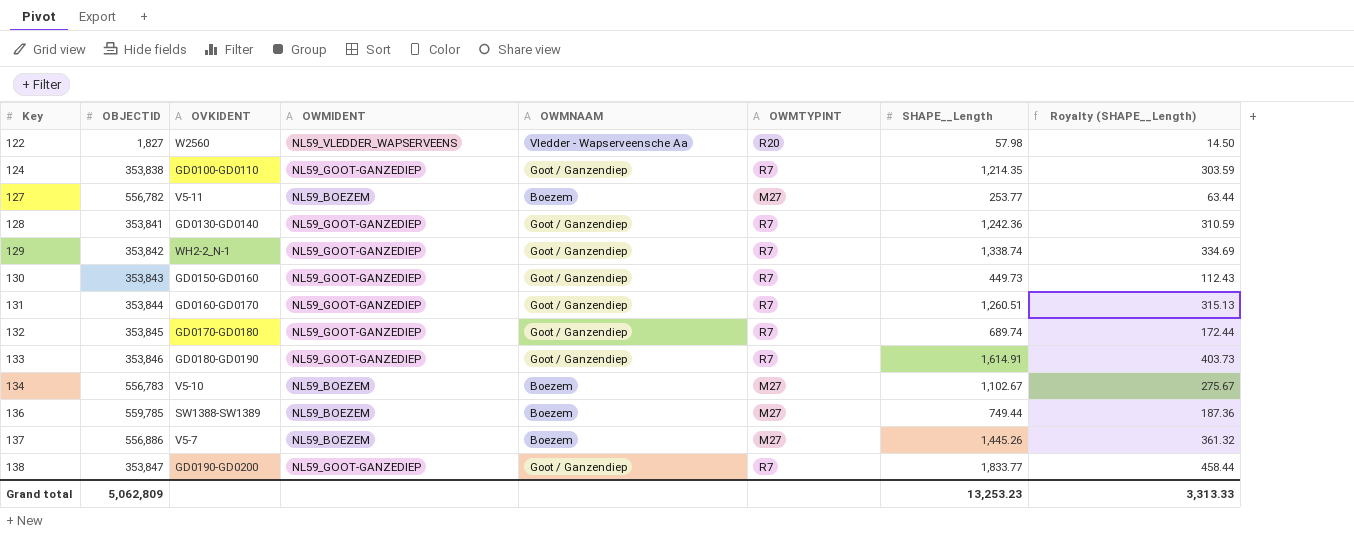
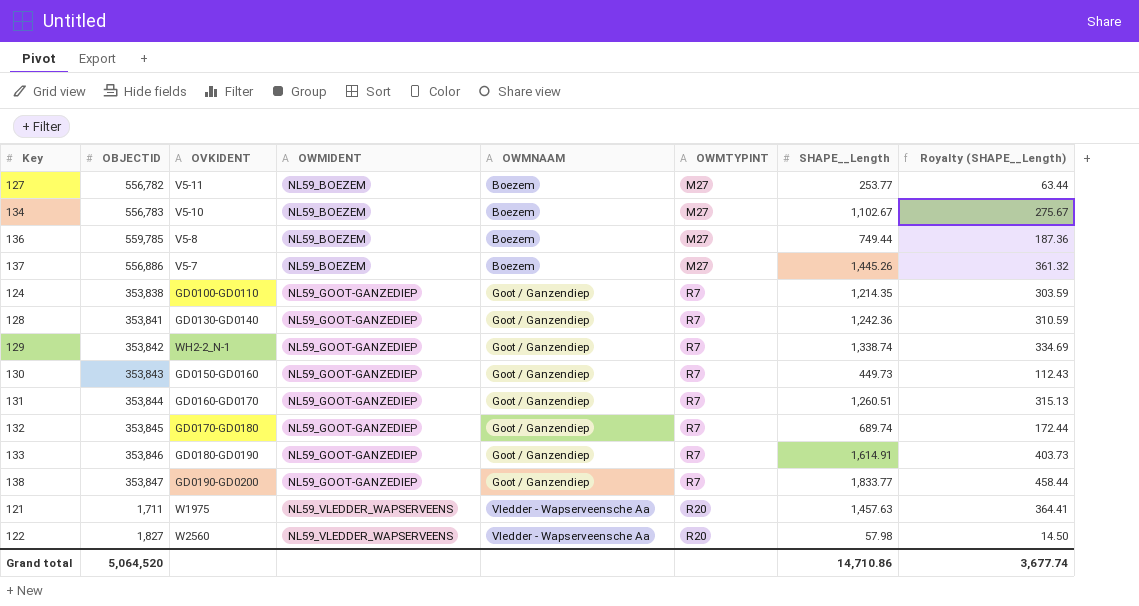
row order: Key ascending -> OWMIDENT ascending
136 | OVKIDENT: SW1388-SW1389 -> V5-8
row 121: none -> 1,711 | W1975 | NL59_VLEDDER_WAPSERVEENS | Vledder - Wapserveensche Aa | R20 | 1,457.63 | 364.41
Grand total | OBJECTID: 5,062,809 -> 5,064,520
Grand total | SHAPE__Length: 13,253.23 -> 14,710.86
Grand total | Royalty (SHAPE__Length): 3,313.33 -> 3,677.74

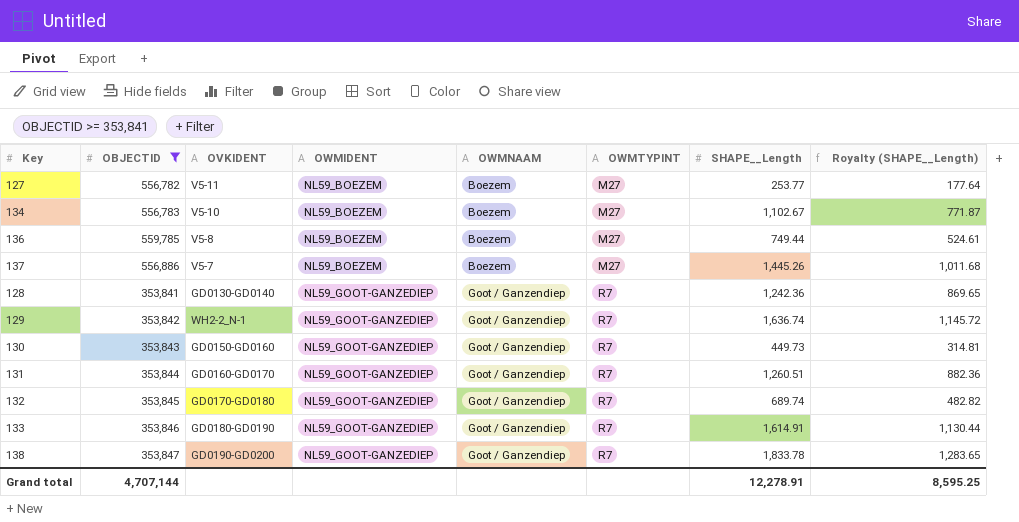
filter: none -> OBJECTID >= 353,841
column Royalty (SHAPE__Length) | formula: [SHAPE__Length] * 0.25 -> [SHAPE__Length] * 0.7
129 | SHAPE__Length: 1,338.74 -> 1,636.74
138 | SHAPE__Length: 1,833.77 -> 1,833.78
Grand total | OBJECTID: 5,064,520 -> 4,707,144
Grand total | SHAPE__Length: 14,710.86 -> 12,278.91
Grand total | Royalty (SHAPE__Length): 3,677.74 -> 8,595.25

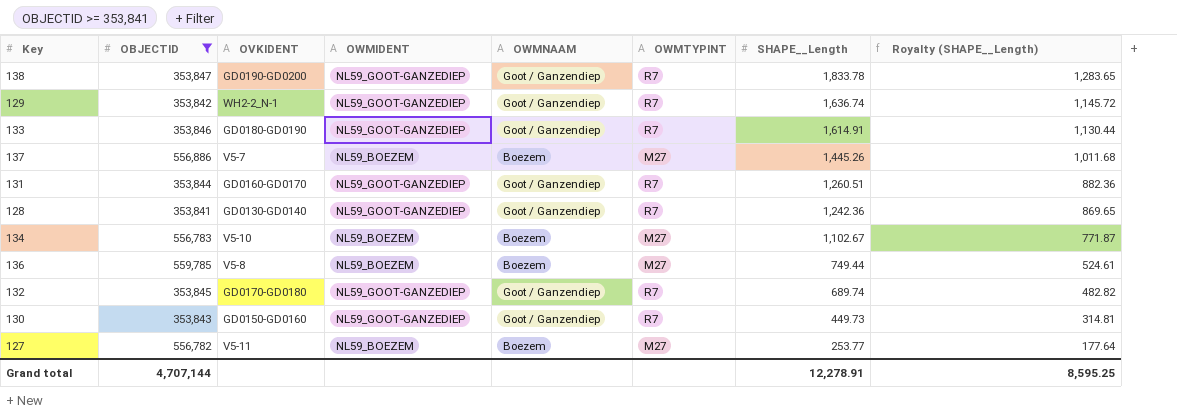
row order: OWMIDENT ascending -> SHAPE__Length descending

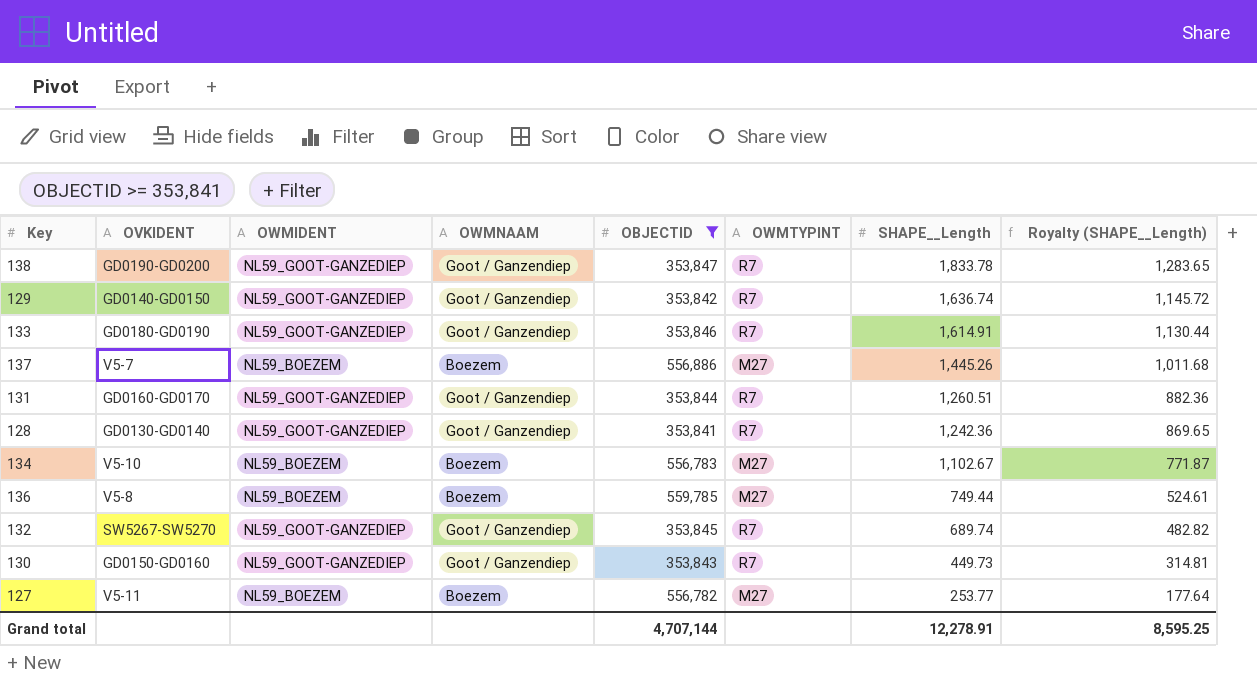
column OBJECTID | position: 2 -> 5
129 | OVKIDENT: WH2-2_N-1 -> GD0140-GD0150
132 | OVKIDENT: GD0170-GD0180 -> SW5267-SW5270

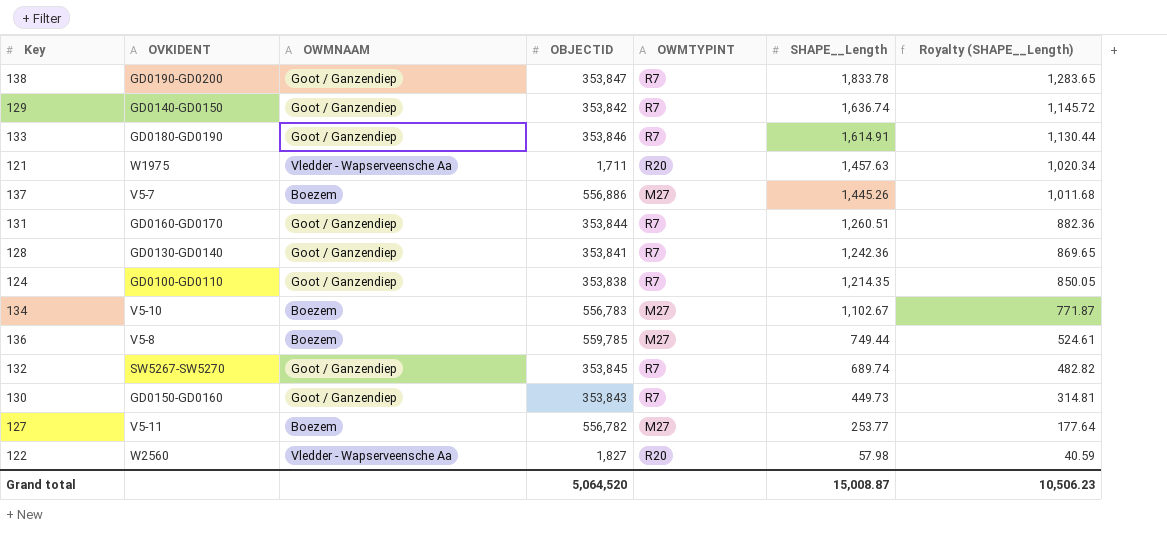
filter: OBJECTID >= 353,841 -> none
column OWMIDENT | position: 3 -> none
Grand total | OBJECTID: 4,707,144 -> 5,064,520
Grand total | SHAPE__Length: 12,278.91 -> 15,008.87
Grand total | Royalty (SHAPE__Length): 8,595.25 -> 10,506.23

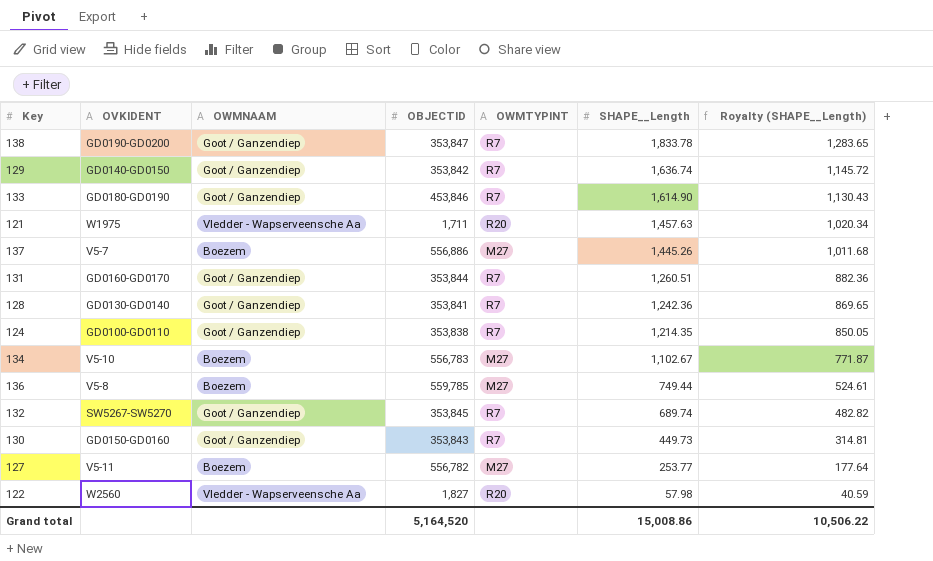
133 | OBJECTID: 353,846 -> 453,846
133 | SHAPE__Length: 1,614.91 -> 1,614.90
133 | Royalty (SHAPE__Length): 1,130.44 -> 1,130.43
Grand total | OBJECTID: 5,064,520 -> 5,164,520
Grand total | SHAPE__Length: 15,008.87 -> 15,008.86
Grand total | Royalty (SHAPE__Length): 10,506.23 -> 10,506.22

